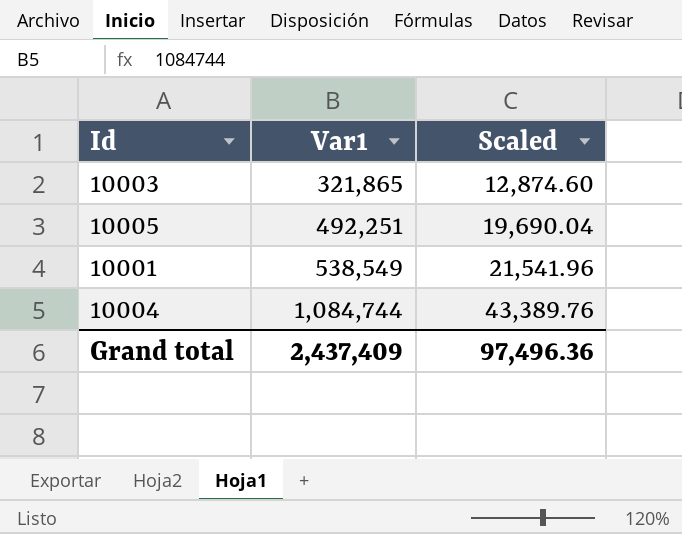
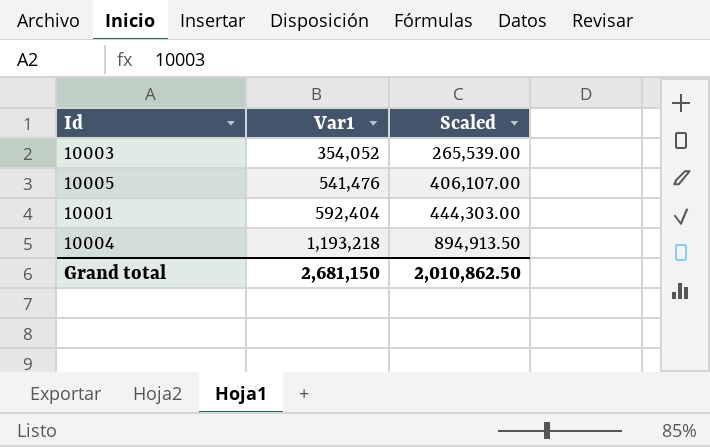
column Scaled | formula: [Var1] * 0.04 -> [Var1] * 0.75
10003 | Var1: 321,865 -> 354,052
10005 | Var1: 492,251 -> 541,476
10001 | Var1: 538,549 -> 592,404
10004 | Var1: 1,084,744 -> 1,193,218
Grand total | Var1: 2,437,409 -> 2,681,150
Grand total | Scaled: 97,496.36 -> 2,010,862.50

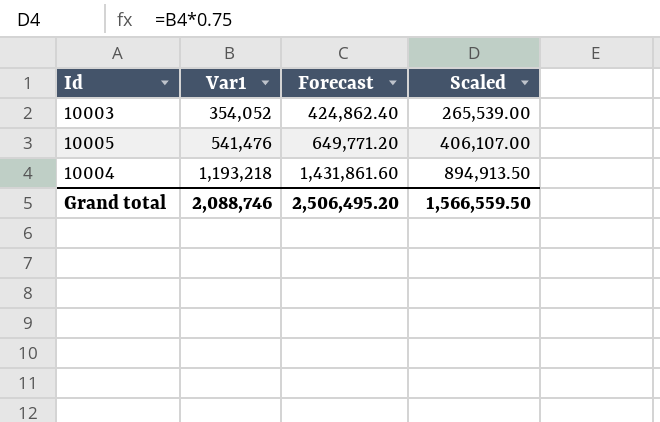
column Forecast | formula: none -> [Var1] * 1.2
row 10001: 592,404 | 444,303.00 -> none
Grand total | Var1: 2,681,150 -> 2,088,746
Grand total | Scaled: 2,010,862.50 -> 1,566,559.50

